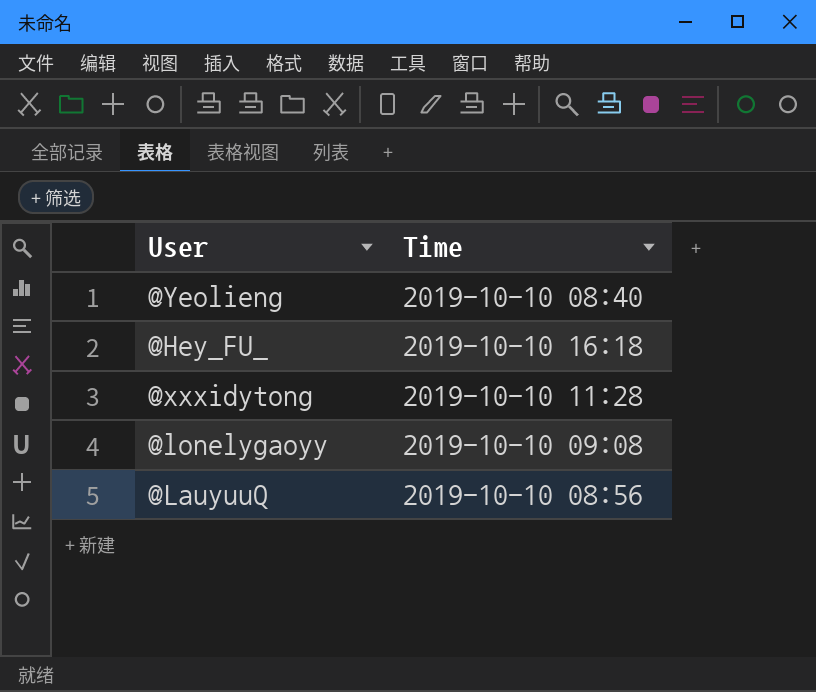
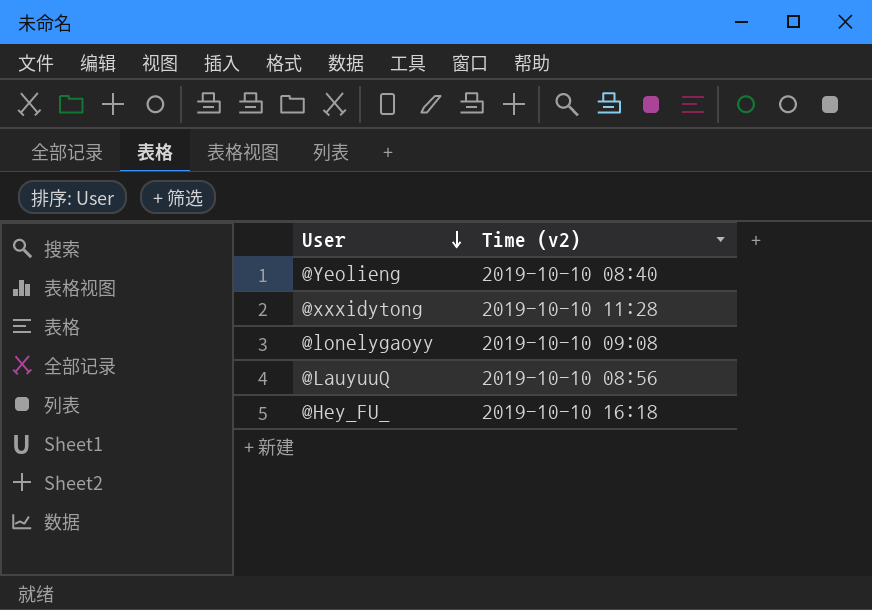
row order: none -> User descending
column name: Time -> Time (v2)

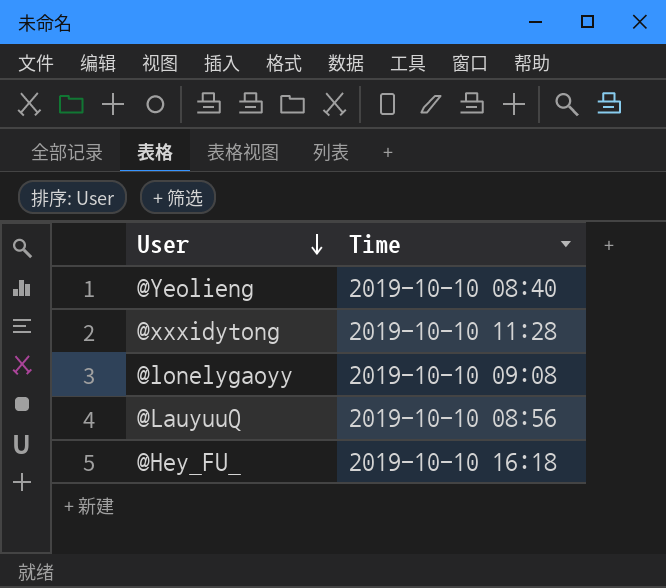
column name: Time (v2) -> Time

